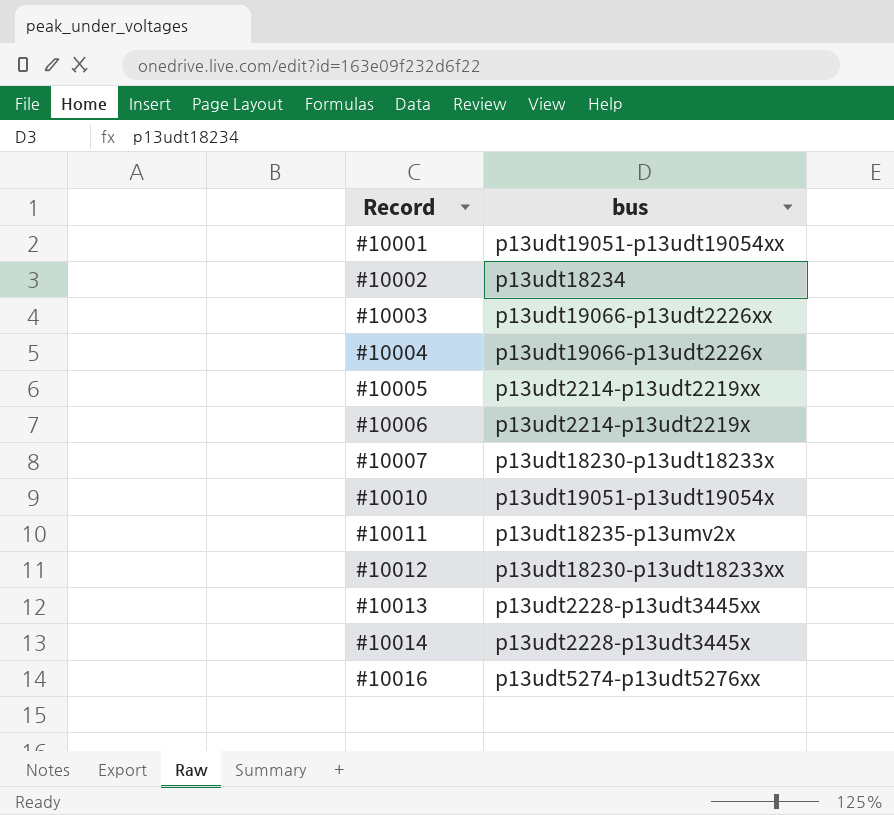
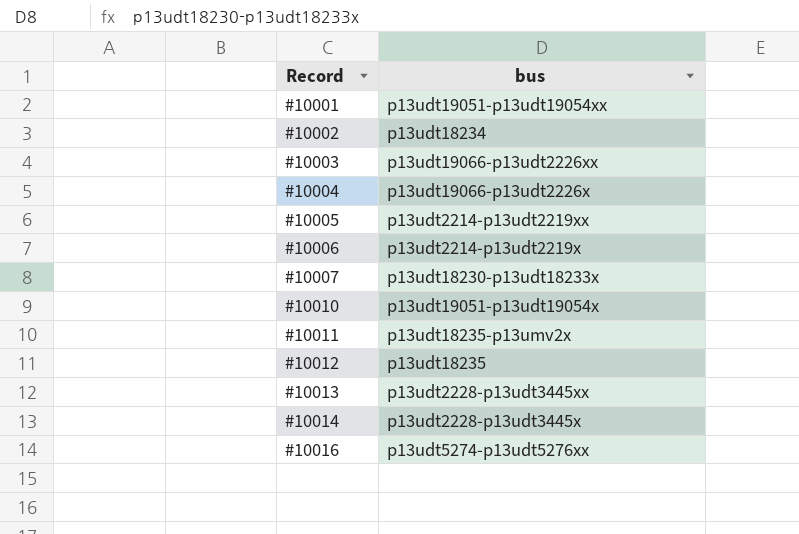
#10012 | bus: p13udt18230-p13udt18233xx -> p13udt18235

